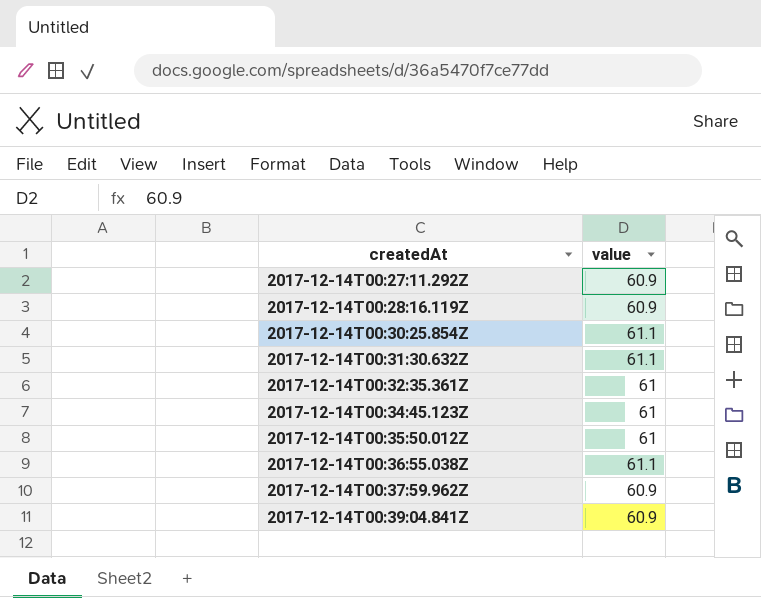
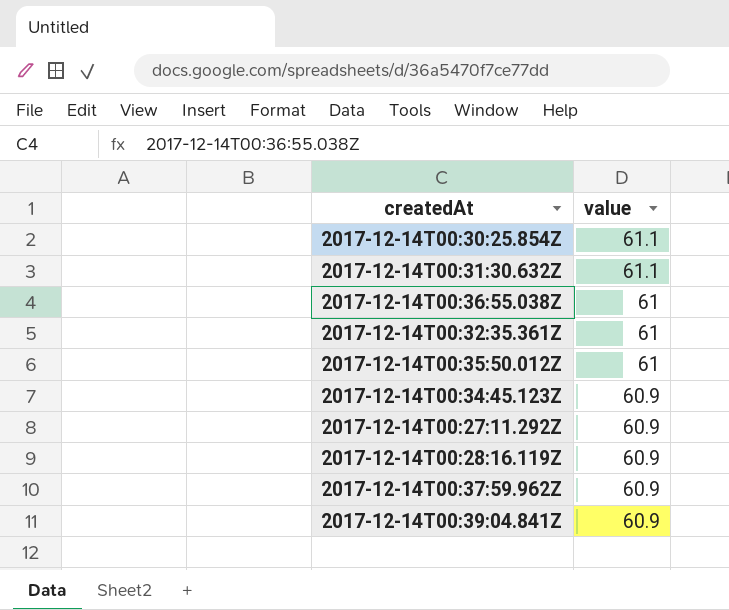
row order: createdAt ascending -> value descending
2017-12-14T00:36:55.038Z | value: 61.1 -> 61
2017-12-14T00:34:45.123Z | value: 61 -> 60.9

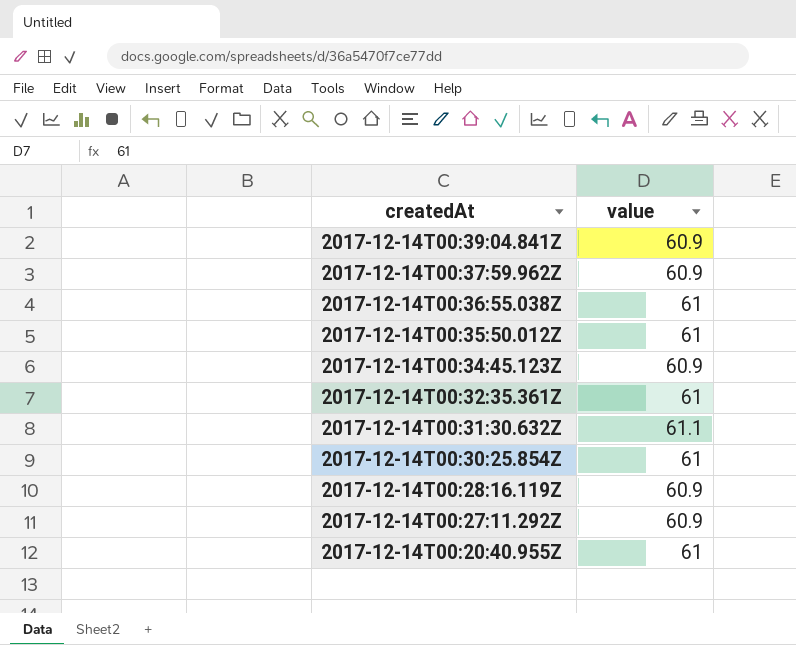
row order: value descending -> createdAt descending
2017-12-14T00:30:25.854Z | value: 61.1 -> 61
row 2017-12-14T00:20:40.955Z: none -> 61

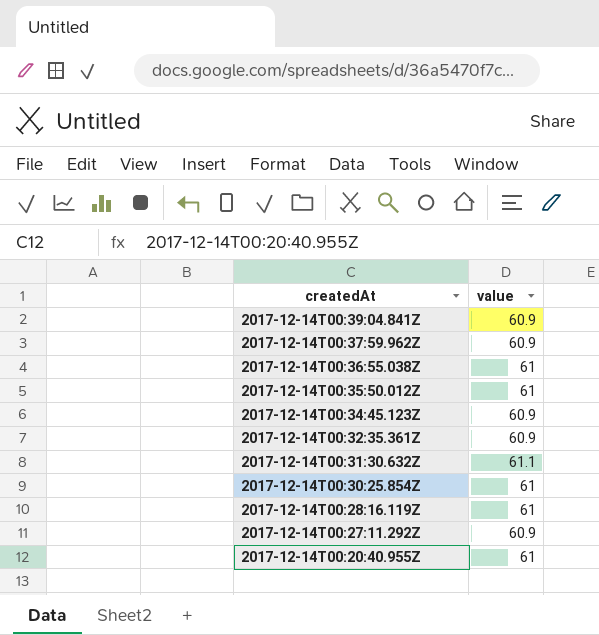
2017-12-14T00:32:35.361Z | value: 61 -> 60.9
2017-12-14T00:28:16.119Z | value: 60.9 -> 61

